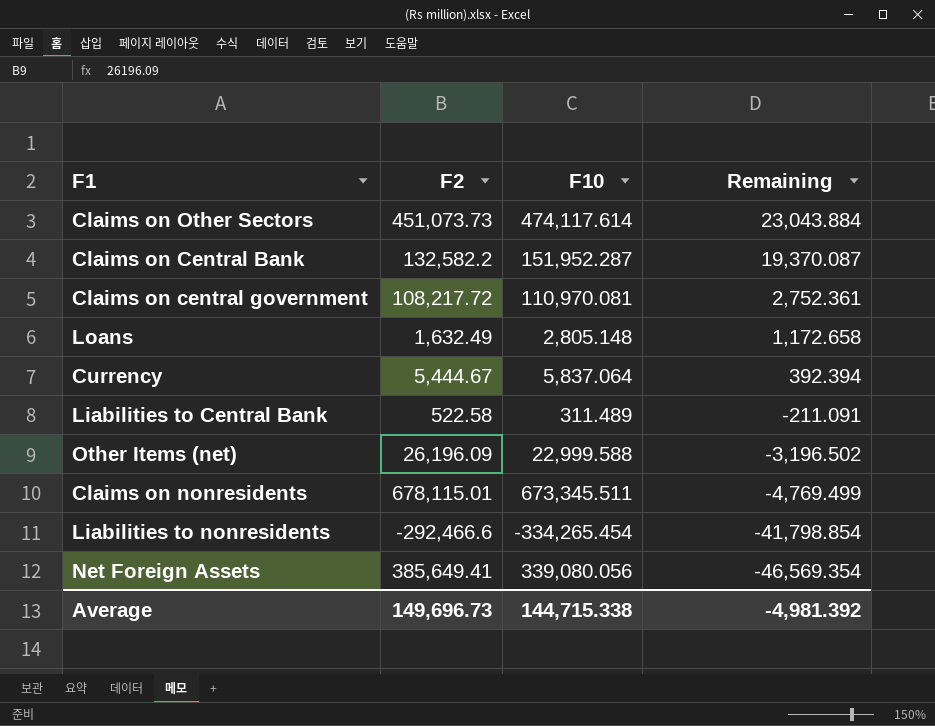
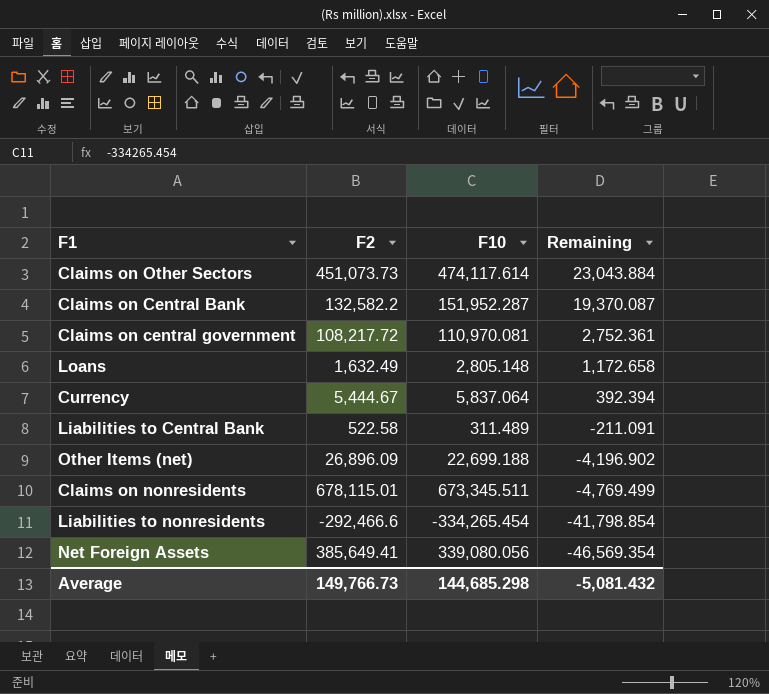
Other Items (net) | F2: 26,196.09 -> 26,896.09
Other Items (net) | F10: 22,999.588 -> 22,699.188
Other Items (net) | Remaining: -3,196.502 -> -4,196.902
Average | F2: 149,696.73 -> 149,766.73
Average | F10: 144,715.338 -> 144,685.298
Average | Remaining: -4,981.392 -> -5,081.432

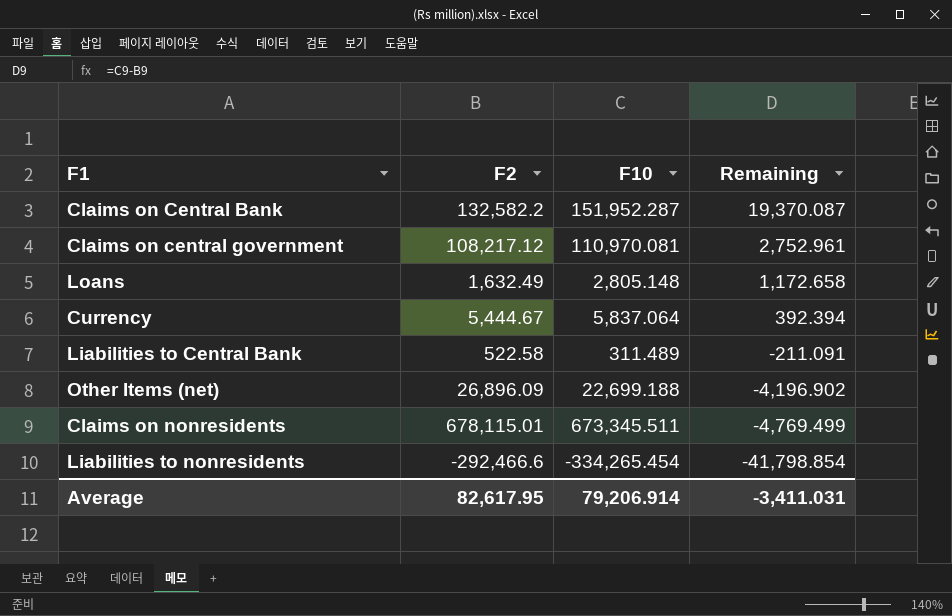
row Claims on Other Sectors: 451,073.73 | 474,117.614 | 23,043.884 -> none
row Net Foreign Assets: 385,649.41 | 339,080.056 | -46,569.354 -> none
Claims on central government | F2: 108,217.72 -> 108,217.12
Claims on central government | Remaining: 2,752.361 -> 2,752.961
Average | F2: 149,766.73 -> 82,617.95
Average | F10: 144,685.298 -> 79,206.914
Average | Remaining: -5,081.432 -> -3,411.031

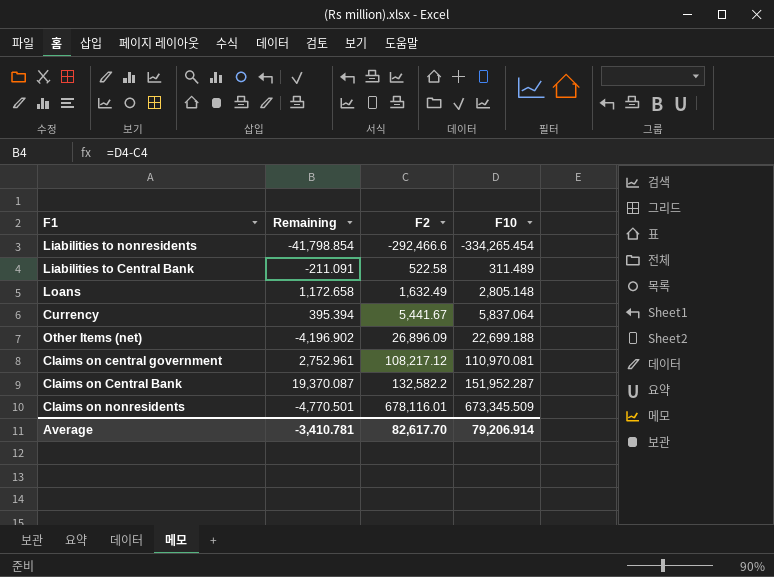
row order: Remaining descending -> F2 ascending
column Remaining | position: 4 -> 2
Currency | Remaining: 392.394 -> 395.394
Currency | F2: 5,444.67 -> 5,441.67
Claims on nonresidents | Remaining: -4,769.499 -> -4,770.501
Claims on nonresidents | F2: 678,115.01 -> 678,116.01
Claims on nonresidents | F10: 673,345.511 -> 673,345.509
Average | Remaining: -3,411.031 -> -3,410.781
Average | F2: 82,617.95 -> 82,617.70

